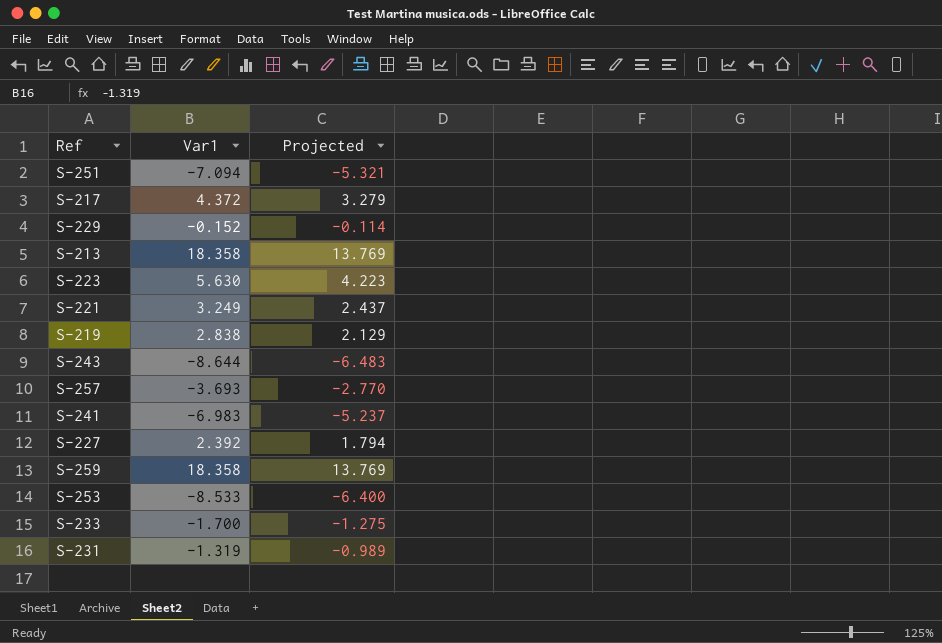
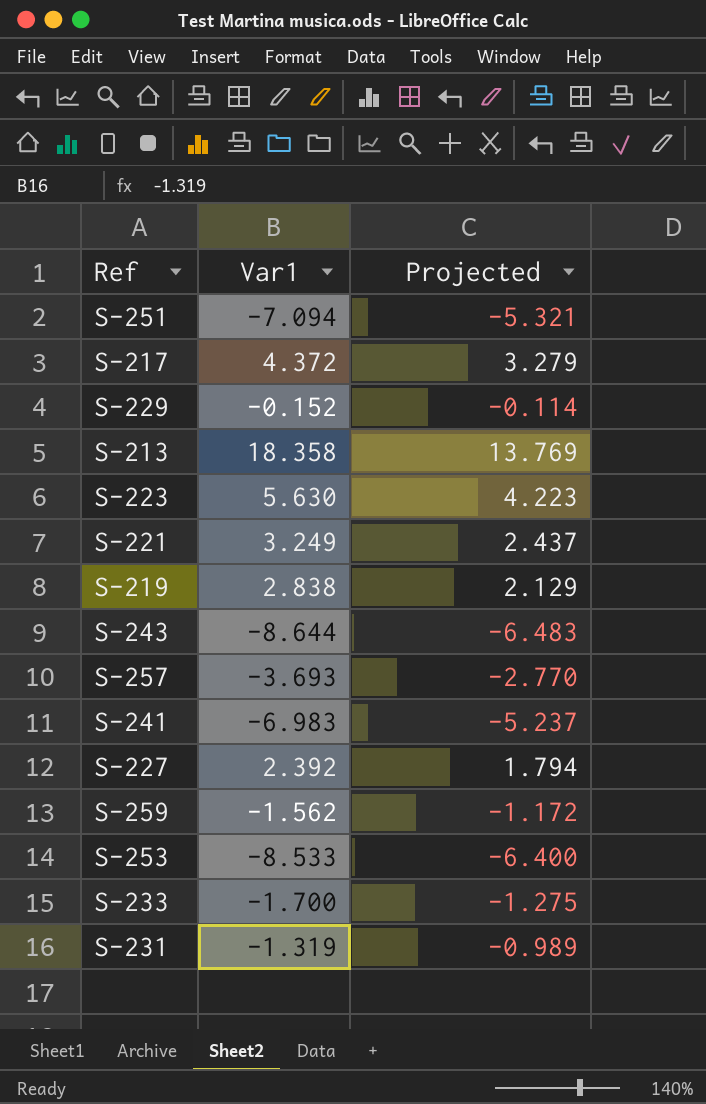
S-259 | Var1: 18.358 -> -1.562
S-259 | Projected: 13.769 -> -1.172

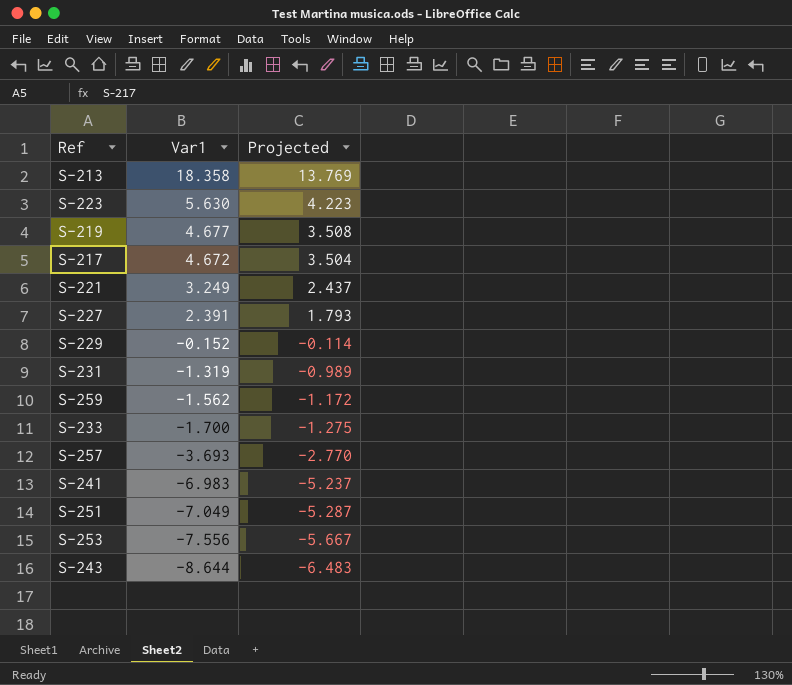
row order: none -> Var1 descending
S-219 | Var1: 2.838 -> 4.677
S-219 | Projected: 2.129 -> 3.508
S-217 | Var1: 4.372 -> 4.672
S-217 | Projected: 3.279 -> 3.504
S-227 | Var1: 2.392 -> 2.391
S-227 | Projected: 1.794 -> 1.793
S-251 | Var1: -7.094 -> -7.049
S-251 | Projected: -5.321 -> -5.287
S-253 | Var1: -8.533 -> -7.556
S-253 | Projected: -6.400 -> -5.667

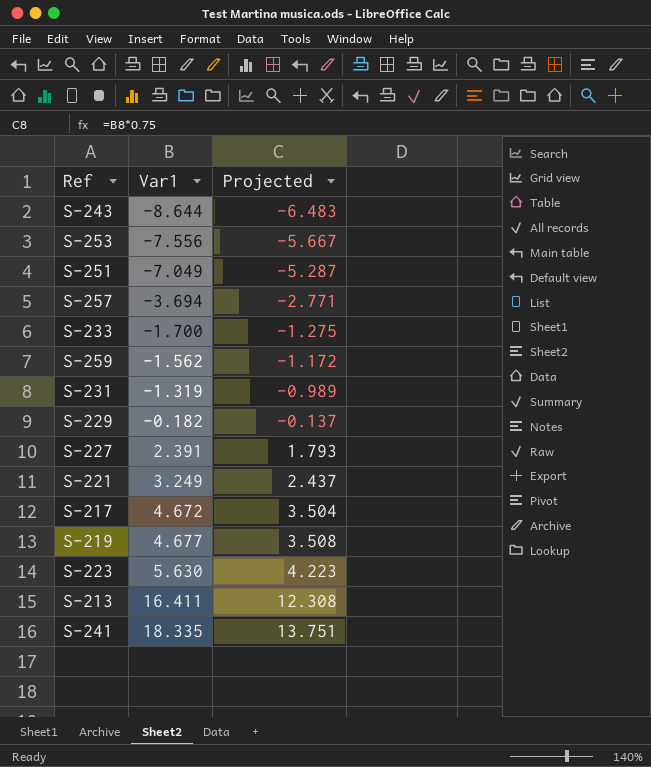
row order: Var1 descending -> Var1 ascending
S-257 | Var1: -3.693 -> -3.694
S-257 | Projected: -2.770 -> -2.771
S-229 | Var1: -0.152 -> -0.182
S-229 | Projected: -0.114 -> -0.137
S-213 | Var1: 18.358 -> 16.411
S-213 | Projected: 13.769 -> 12.308
S-241 | Var1: -6.983 -> 18.335
S-241 | Projected: -5.237 -> 13.751

